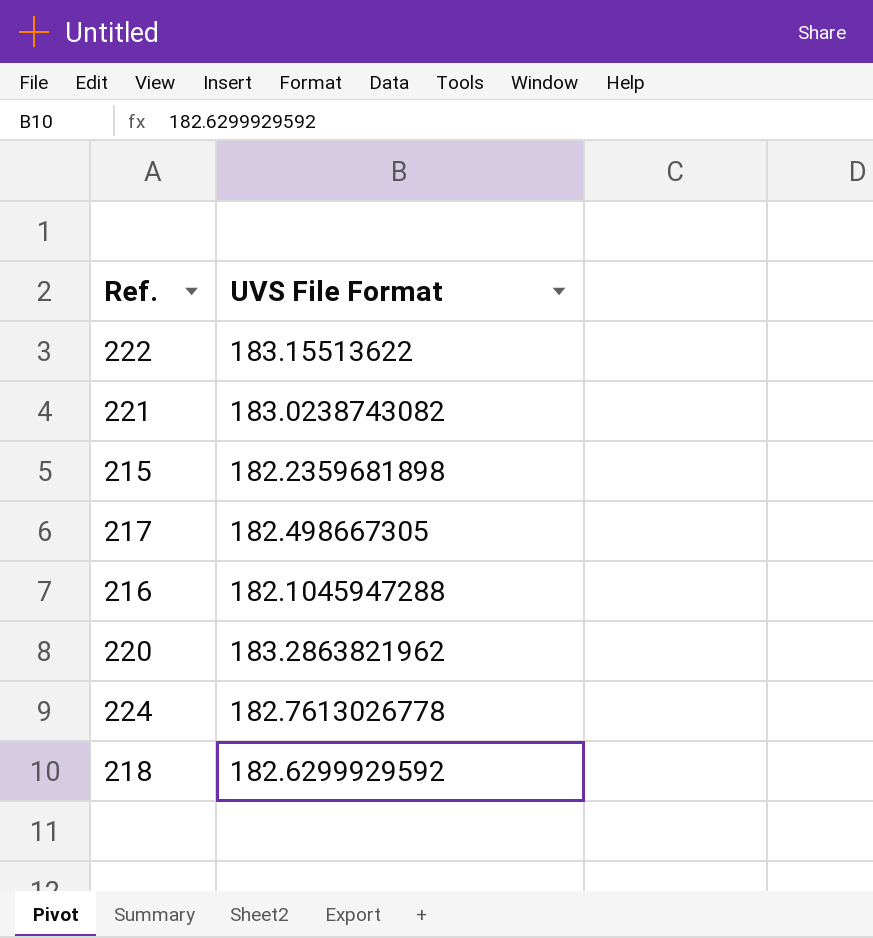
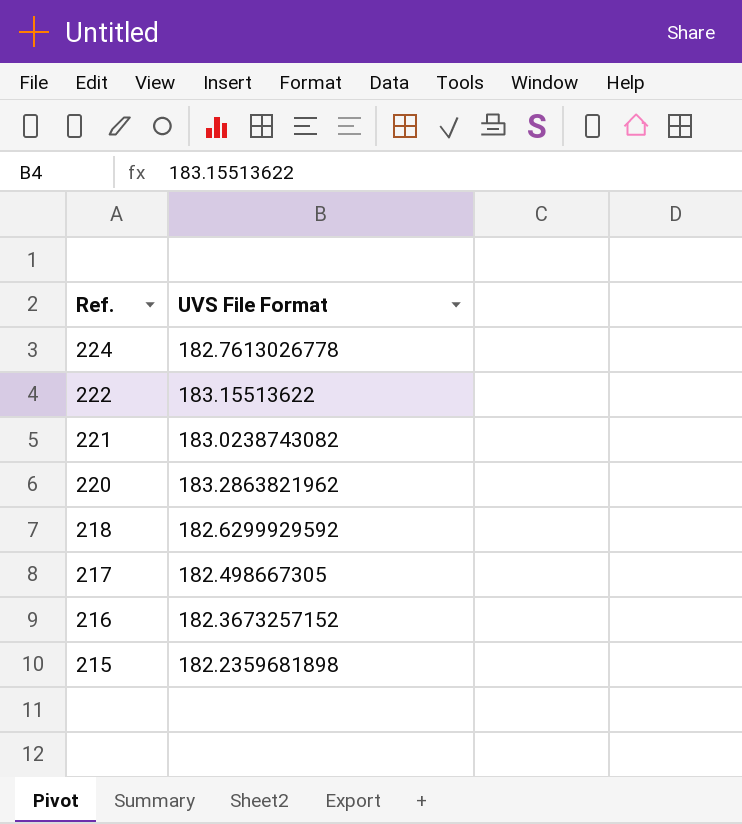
row order: none -> Ref. descending
216 | UVS File Format: 182.1045947288 -> 182.3673257152

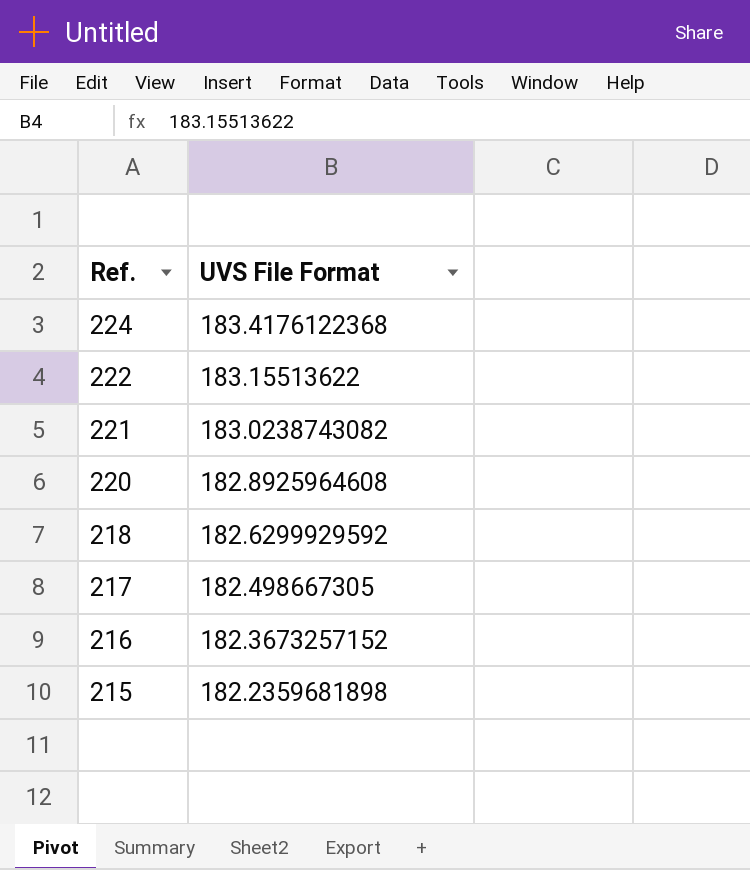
224 | UVS File Format: 182.7613026778 -> 183.4176122368
220 | UVS File Format: 183.2863821962 -> 182.8925964608

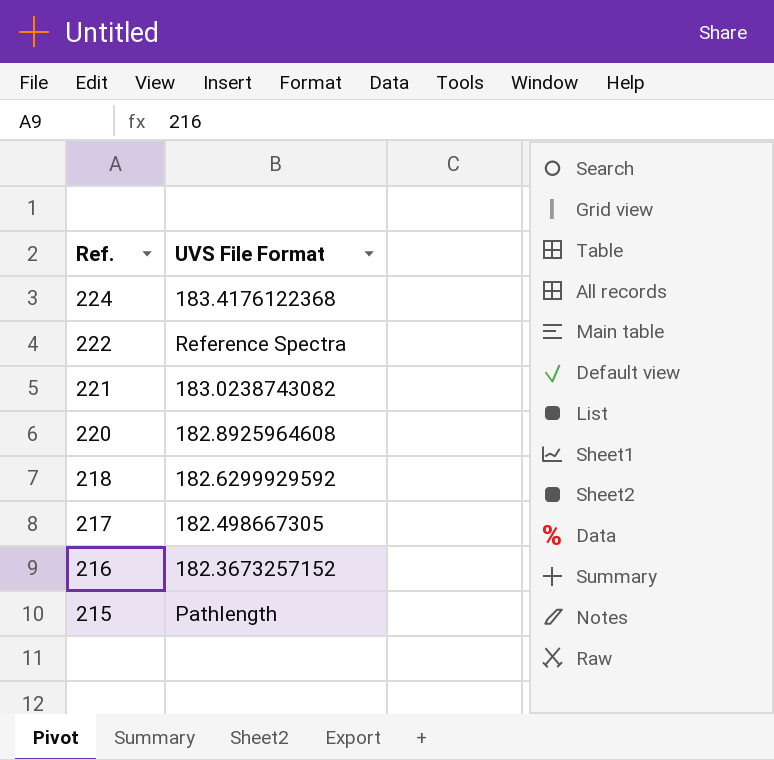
222 | UVS File Format: 183.15513622 -> Reference Spectra
215 | UVS File Format: 182.2359681898 -> Pathlength

